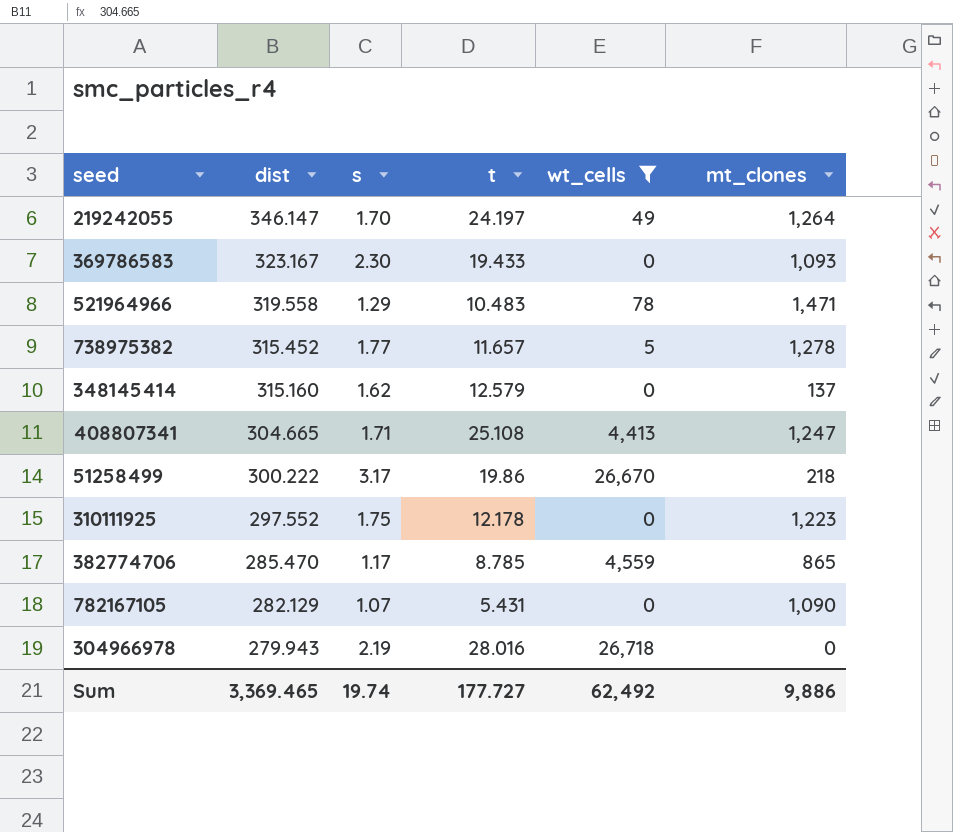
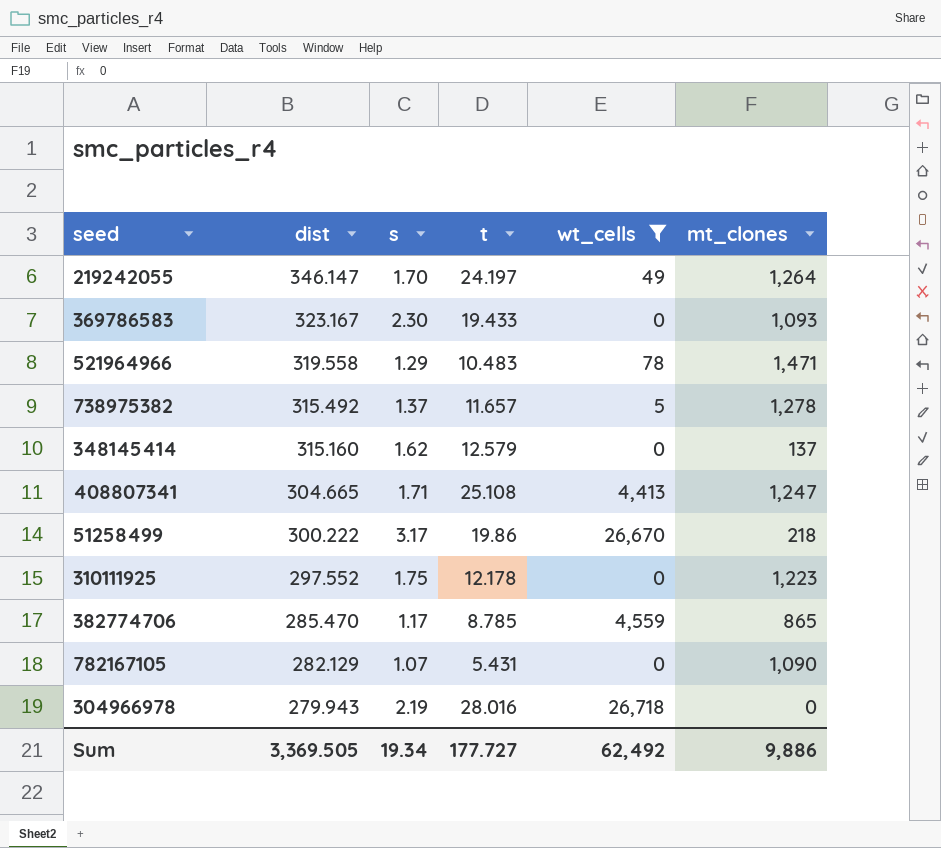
738975382 | dist: 315.452 -> 315.492
738975382 | s: 1.77 -> 1.37
Sum | dist: 3,369.465 -> 3,369.505
Sum | s: 19.74 -> 19.34

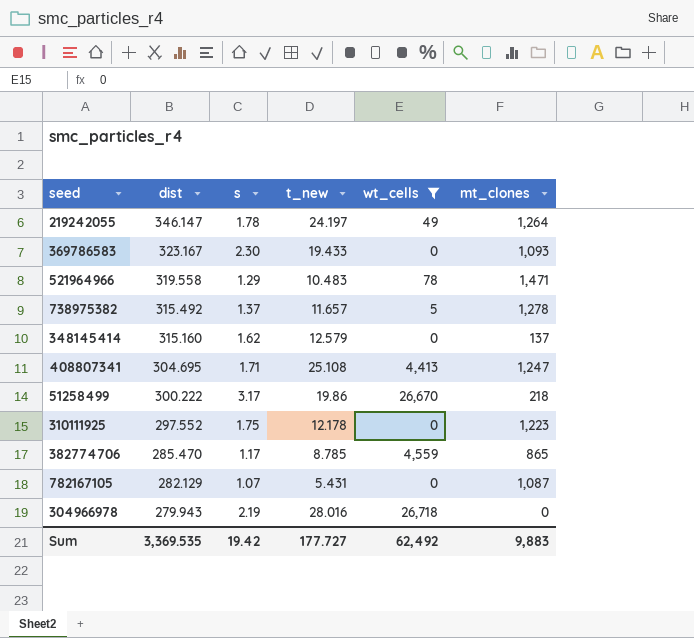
column name: t -> t_new
219242055 | s: 1.70 -> 1.78
408807341 | dist: 304.665 -> 304.695
782167105 | mt_clones: 1,090 -> 1,087
Sum | dist: 3,369.505 -> 3,369.535
Sum | s: 19.34 -> 19.42
Sum | mt_clones: 9,886 -> 9,883

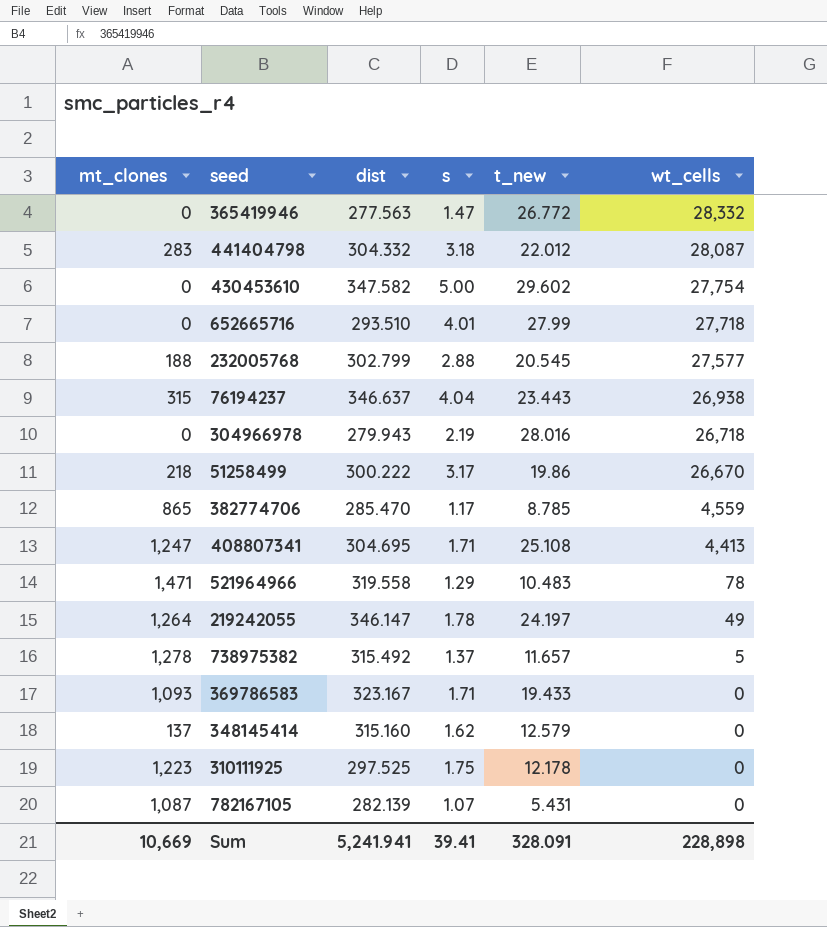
filter: wt_cells <= 26,718 -> none
row order: dist descending -> wt_cells descending
column mt_clones | position: 6 -> 1
369786583 | s: 2.30 -> 1.71
310111925 | dist: 297.552 -> 297.525
782167105 | dist: 282.129 -> 282.139
Sum | mt_clones: 9,883 -> 10,669
Sum | dist: 3,369.535 -> 5,241.941
Sum | s: 19.42 -> 39.41
Sum | t_new: 177.727 -> 328.091
Sum | wt_cells: 62,492 -> 228,898

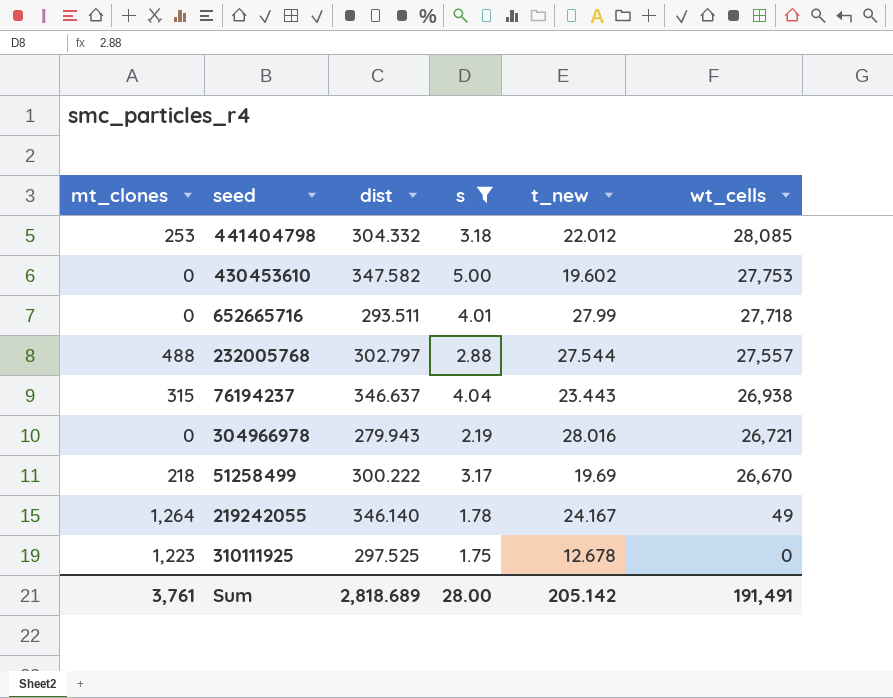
filter: none -> s >= 1.75
441404798 | mt_clones: 283 -> 253
441404798 | wt_cells: 28,087 -> 28,085
430453610 | t_new: 29.602 -> 19.602
430453610 | wt_cells: 27,754 -> 27,753
652665716 | dist: 293.510 -> 293.511
232005768 | mt_clones: 188 -> 488
232005768 | dist: 302.799 -> 302.797
232005768 | t_new: 20.545 -> 27.544
232005768 | wt_cells: 27,577 -> 27,557
304966978 | wt_cells: 26,718 -> 26,721
51258499 | t_new: 19.86 -> 19.69
219242055 | dist: 346.147 -> 346.140
219242055 | t_new: 24.197 -> 24.167
310111925 | t_new: 12.178 -> 12.678
Sum | mt_clones: 10,669 -> 3,761
Sum | dist: 5,241.941 -> 2,818.689
Sum | s: 39.41 -> 28.00
Sum | t_new: 328.091 -> 205.142
Sum | wt_cells: 228,898 -> 191,491

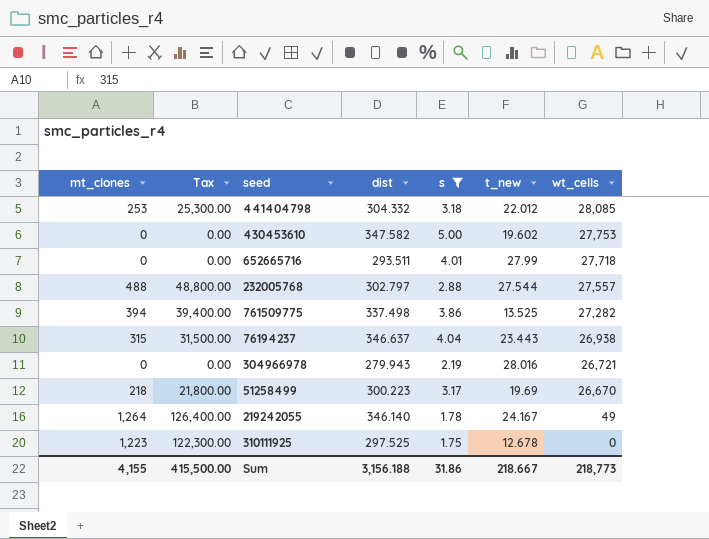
column Tax | formula: none -> [mt_clones] * 100
row 761509775: none -> 394 | 39,400.00 | 337.498 | 3.86 | 13.525 | 27,282
51258499 | dist: 300.222 -> 300.223
Sum | mt_clones: 3,761 -> 4,155
Sum | dist: 2,818.689 -> 3,156.188
Sum | s: 28.00 -> 31.86
Sum | t_new: 205.142 -> 218.667
Sum | wt_cells: 191,491 -> 218,773

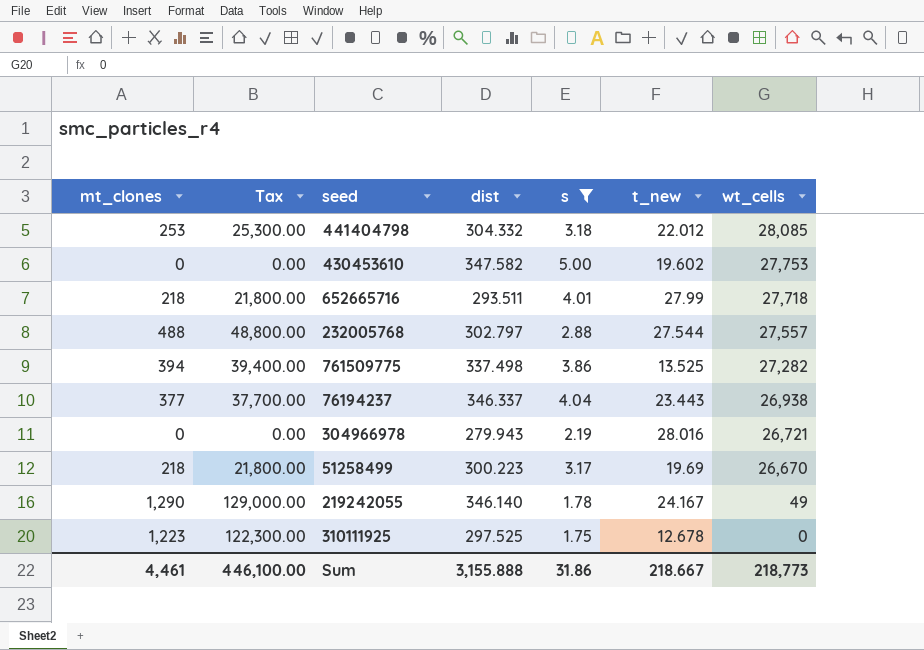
652665716 | mt_clones: 0 -> 218
652665716 | Tax: 0.00 -> 21,800.00
76194237 | mt_clones: 315 -> 377
76194237 | Tax: 31,500.00 -> 37,700.00
76194237 | dist: 346.637 -> 346.337
219242055 | mt_clones: 1,264 -> 1,290
219242055 | Tax: 126,400.00 -> 129,000.00
Sum | mt_clones: 4,155 -> 4,461
Sum | Tax: 415,500.00 -> 446,100.00
Sum | dist: 3,156.188 -> 3,155.888

